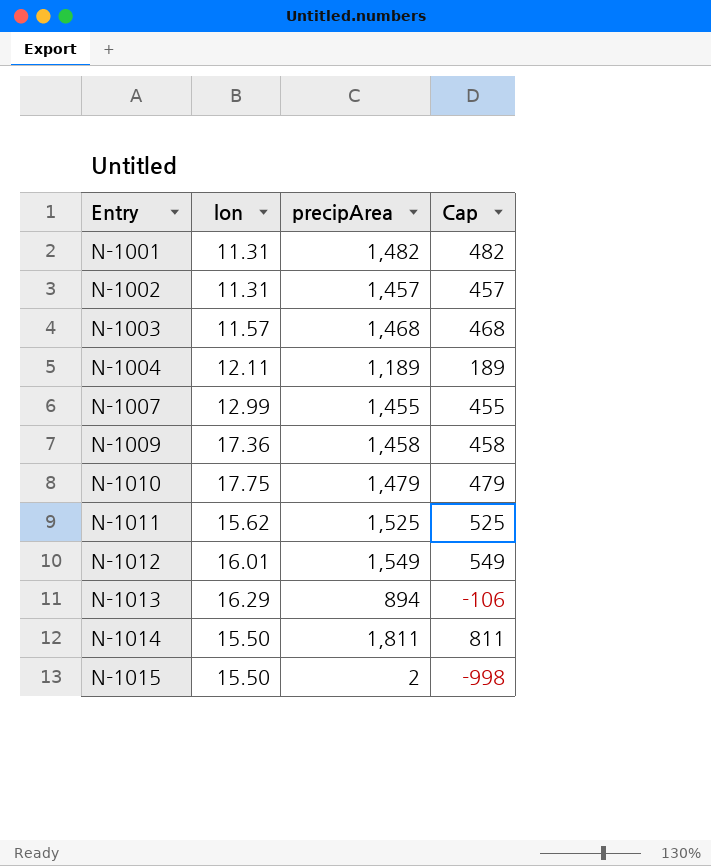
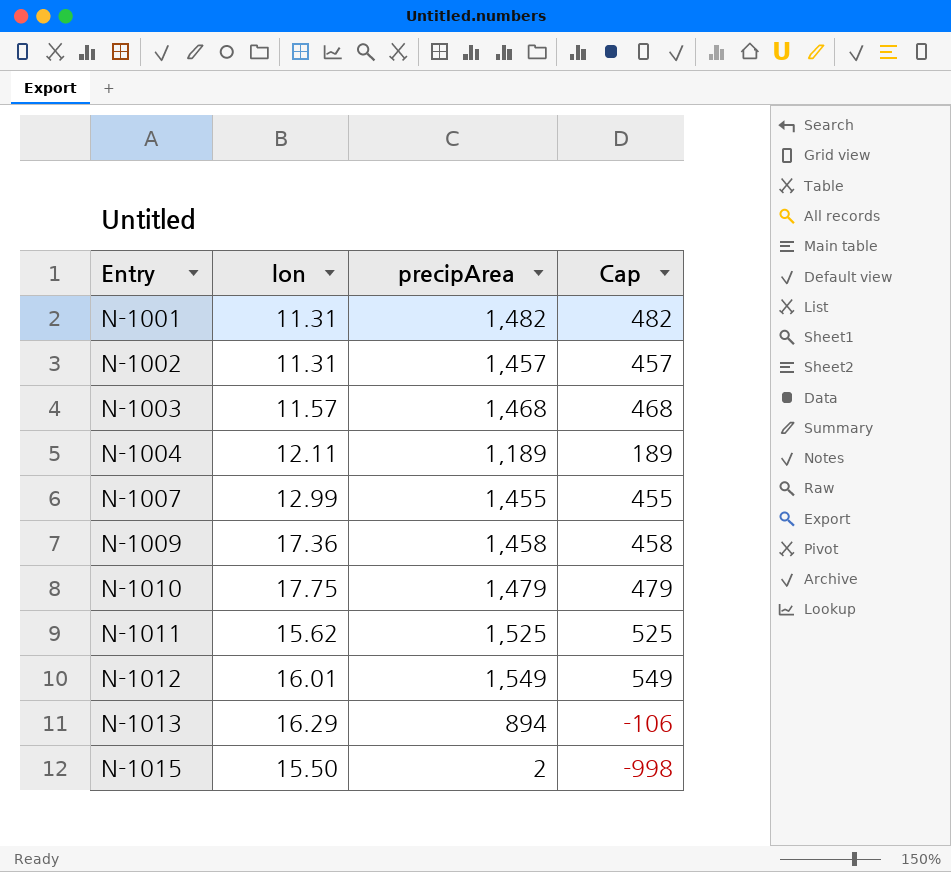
row N-1014: 15.50 | 1,811 | 811 -> none

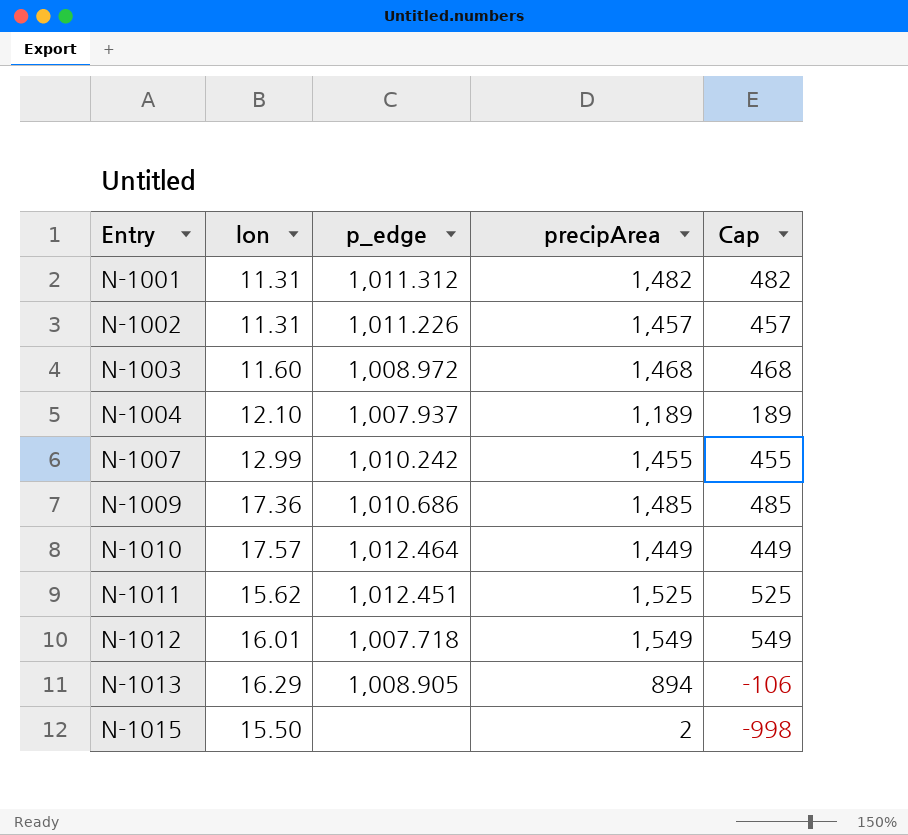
column p_edge | position: none -> 3
N-1003 | lon: 11.57 -> 11.60
N-1004 | lon: 12.11 -> 12.10
N-1009 | precipArea: 1,458 -> 1,485
N-1009 | Cap: 458 -> 485
N-1010 | lon: 17.75 -> 17.57
N-1010 | precipArea: 1,479 -> 1,449
N-1010 | Cap: 479 -> 449

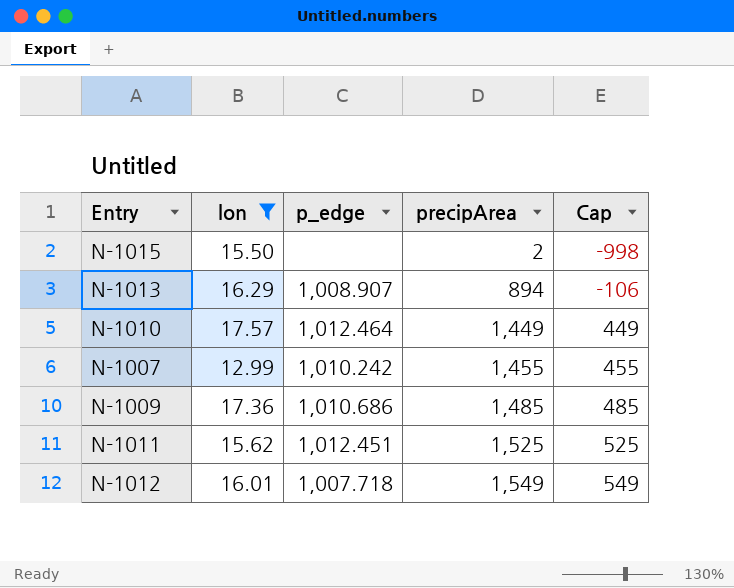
filter: none -> lon >= 12.99
row order: Entry ascending -> precipArea ascending
N-1013 | p_edge: 1,008.905 -> 1,008.907

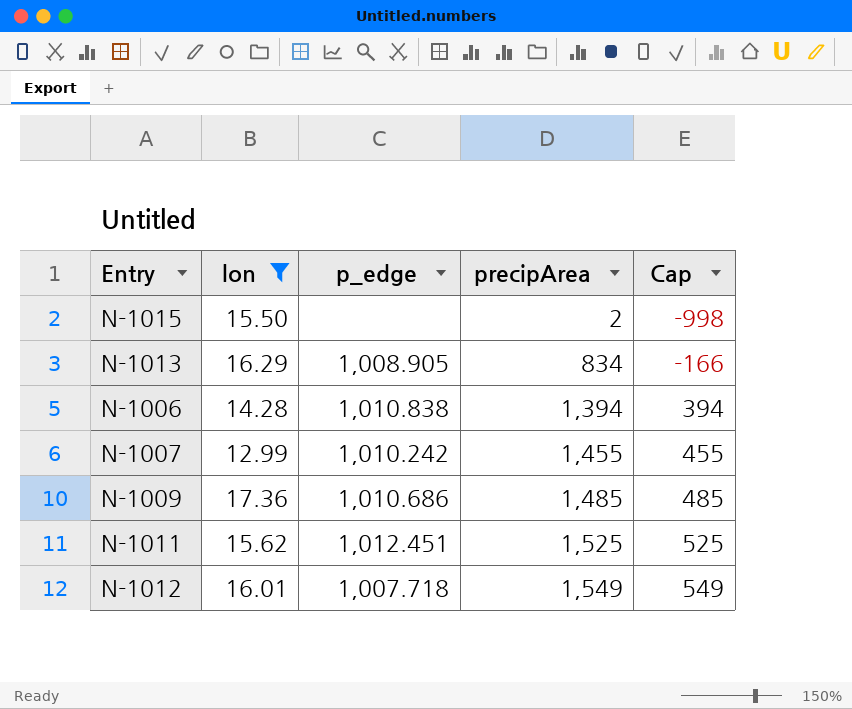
row N-1010: 17.57 | 1,012.464 | 1,449 | 449 -> none
N-1013 | p_edge: 1,008.907 -> 1,008.905
N-1013 | precipArea: 894 -> 834
N-1013 | Cap: -106 -> -166
row N-1006: none -> 14.28 | 1,010.838 | 1,394 | 394

